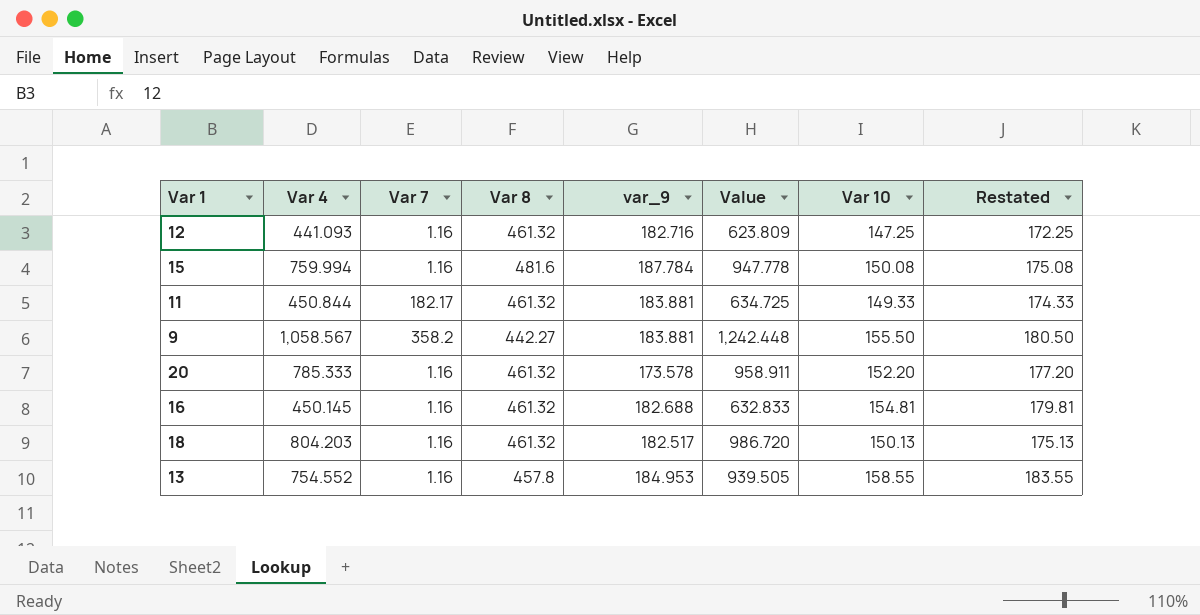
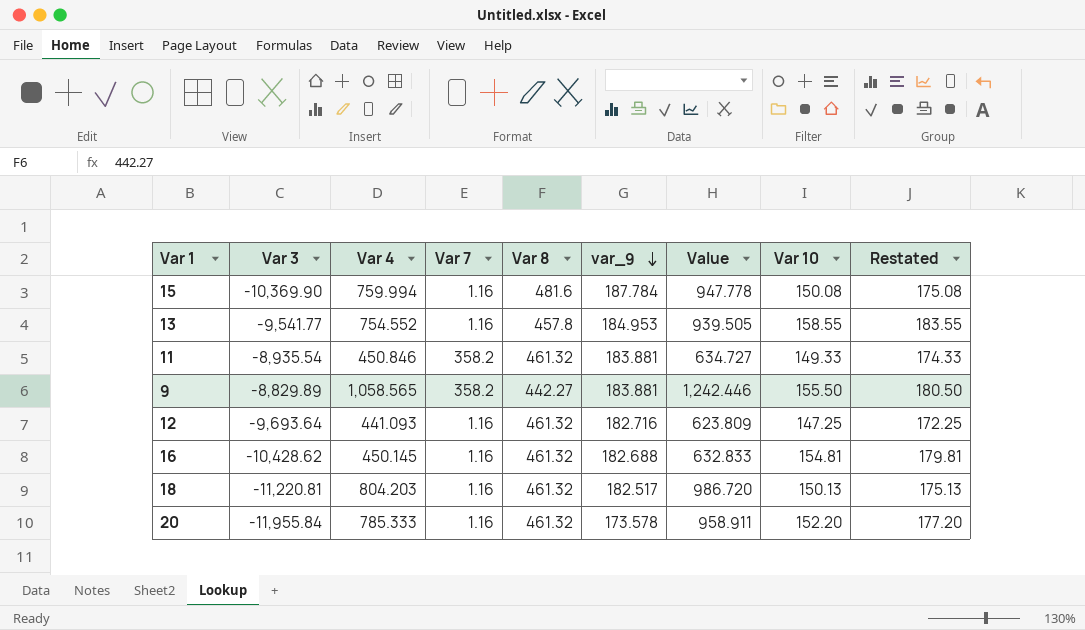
row order: none -> var_9 descending
column Var 3 | position: none -> 2
11 | Var 4: 450.844 -> 450.846
11 | Var 7: 182.17 -> 358.2
11 | Value: 634.725 -> 634.727
9 | Var 4: 1,058.567 -> 1,058.565
9 | Value: 1,242.448 -> 1,242.446

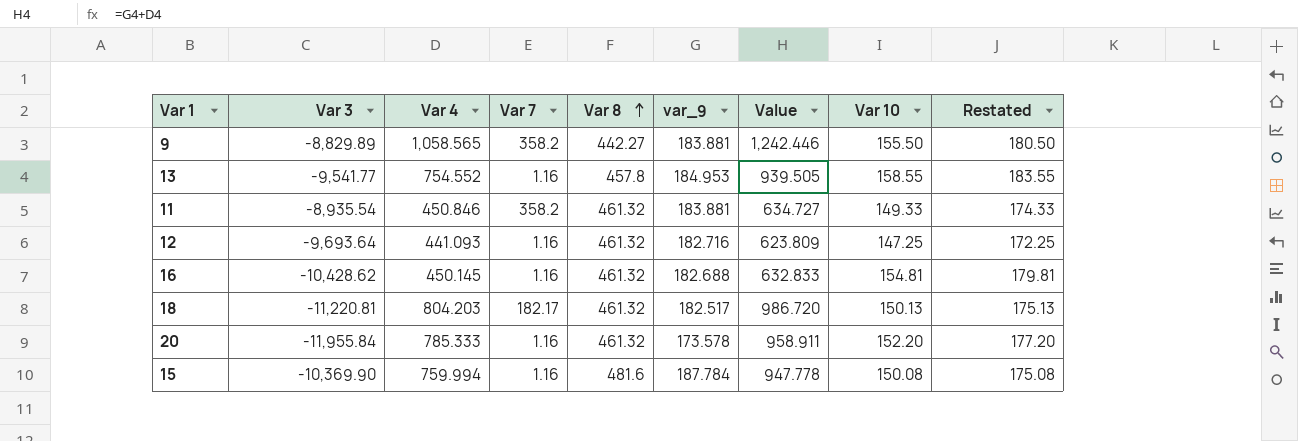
row order: var_9 descending -> Var 8 ascending
18 | Var 7: 1.16 -> 182.17

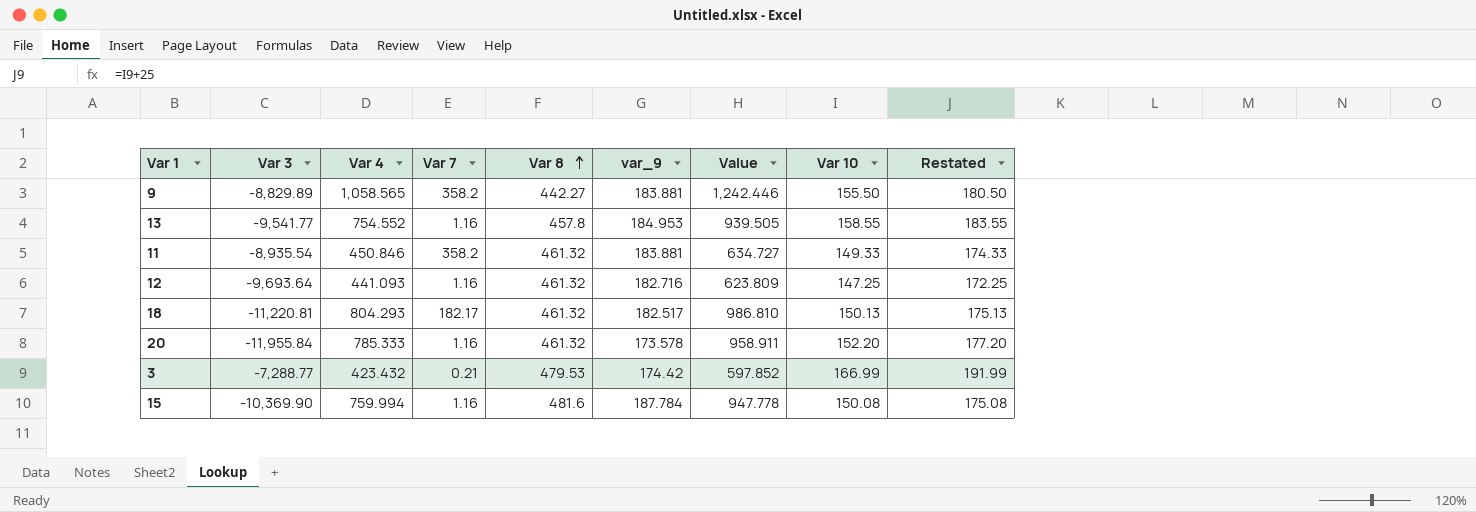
row 16: -10,428.62 | 450.145 | 1.16 | 461.32 | 182.688 | 632.833 | 154.81 | 179.81 -> none
18 | Var 4: 804.203 -> 804.293
18 | Value: 986.720 -> 986.810
row 3: none -> -7,288.77 | 423.432 | 0.21 | 479.53 | 174.42 | 597.852 | 166.99 | 191.99

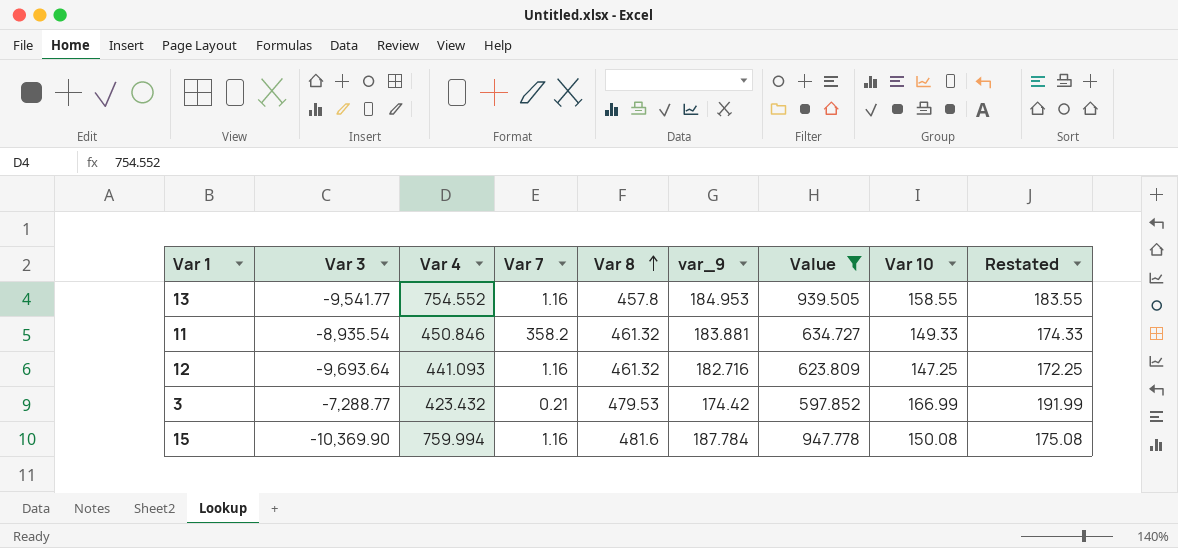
filter: none -> Value <= 947.778

